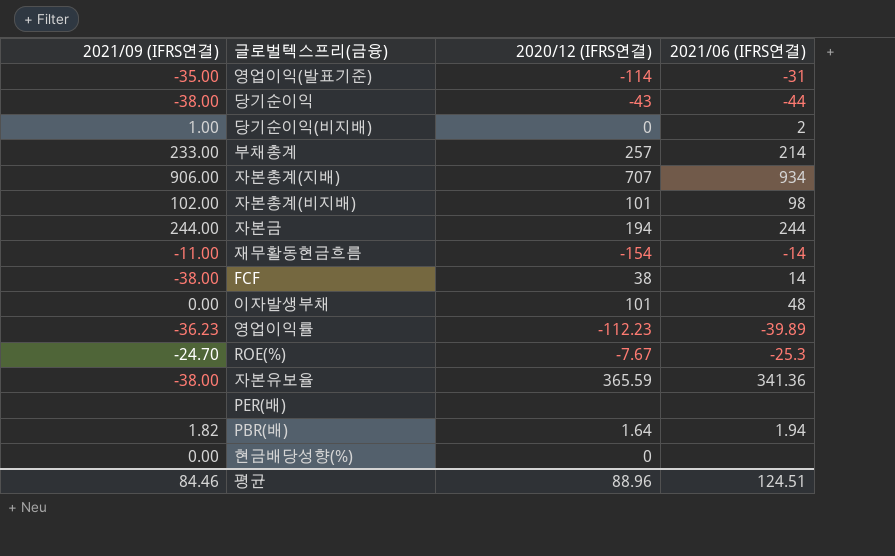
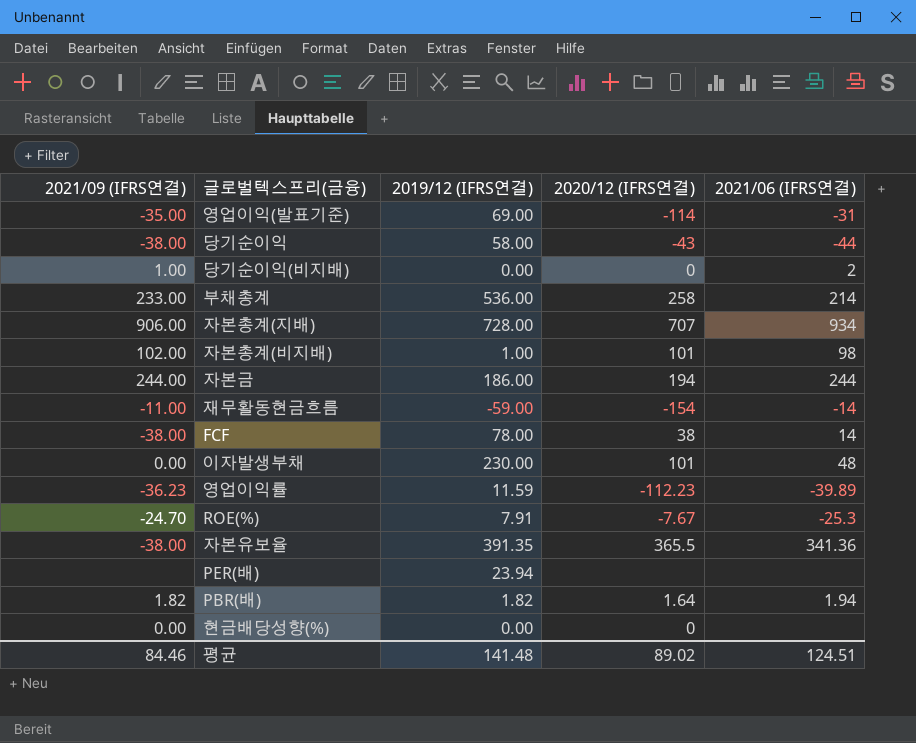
column 2019/12 (IFRS연결) | position: none -> 3
부채총계 | 2020/12 (IFRS연결): 257 -> 258
자본유보율 | 2020/12 (IFRS연결): 365.59 -> 365.5
평균 | 2020/12 (IFRS연결): 88.96 -> 89.02

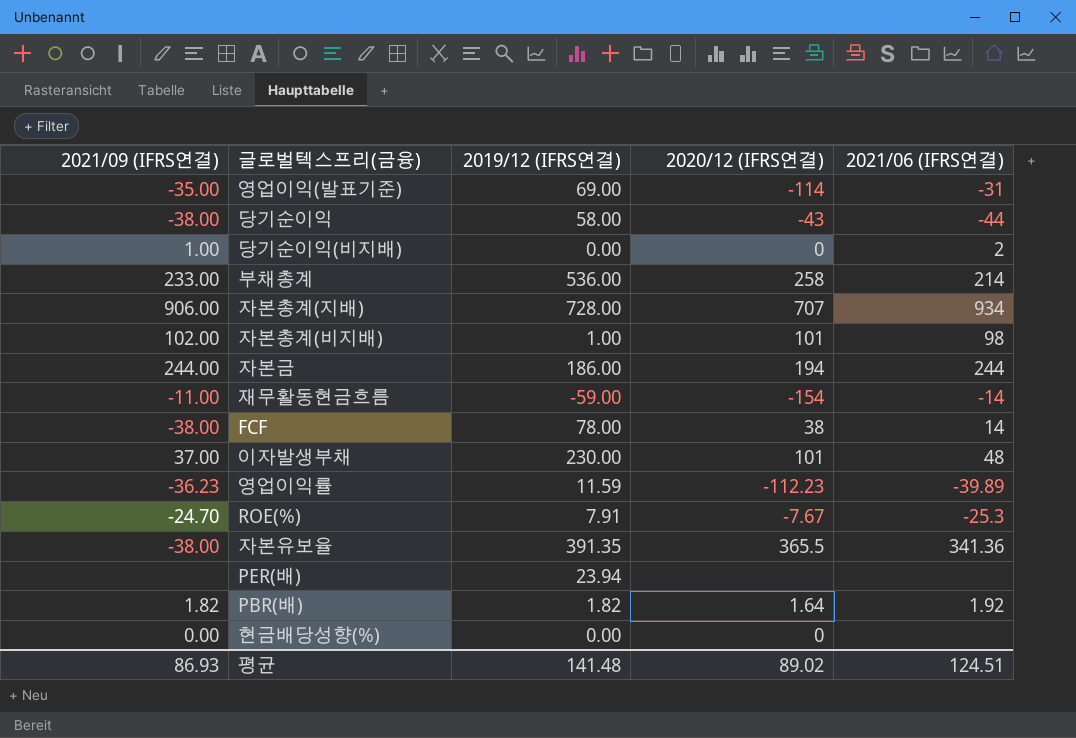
이자발생부채 | 2021/09 (IFRS연결): 0.00 -> 37.00
PBR(배) | 2021/06 (IFRS연결): 1.94 -> 1.92
평균 | 2021/09 (IFRS연결): 84.46 -> 86.93

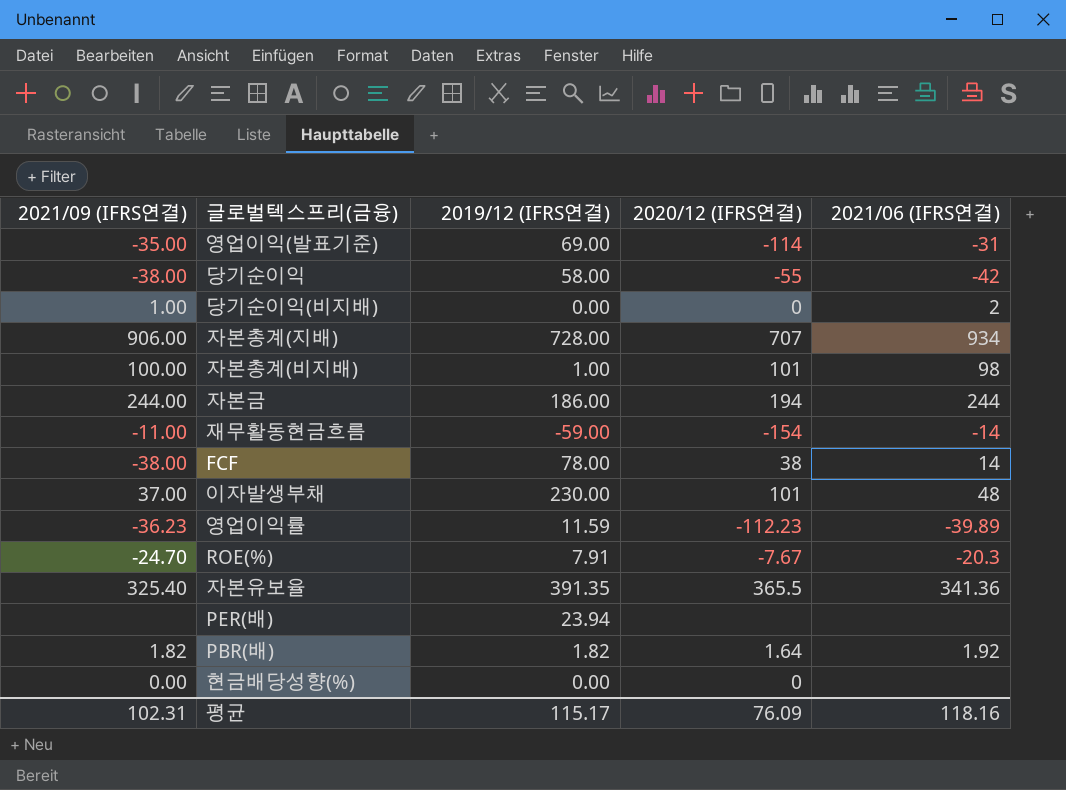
row 부채총계: 233.00 | 536.00 | 258 | 214 -> none
당기순이익 | 2020/12 (IFRS연결): -43 -> -55
당기순이익 | 2021/06 (IFRS연결): -44 -> -42
자본총계(비지배) | 2021/09 (IFRS연결): 102.00 -> 100.00
ROE(%) | 2021/06 (IFRS연결): -25.3 -> -20.3
자본유보율 | 2021/09 (IFRS연결): -38.00 -> 325.40
평균 | 2021/09 (IFRS연결): 86.93 -> 102.31
평균 | 2019/12 (IFRS연결): 141.48 -> 115.17
평균 | 2020/12 (IFRS연결): 89.02 -> 76.09
평균 | 2021/06 (IFRS연결): 124.51 -> 118.16

